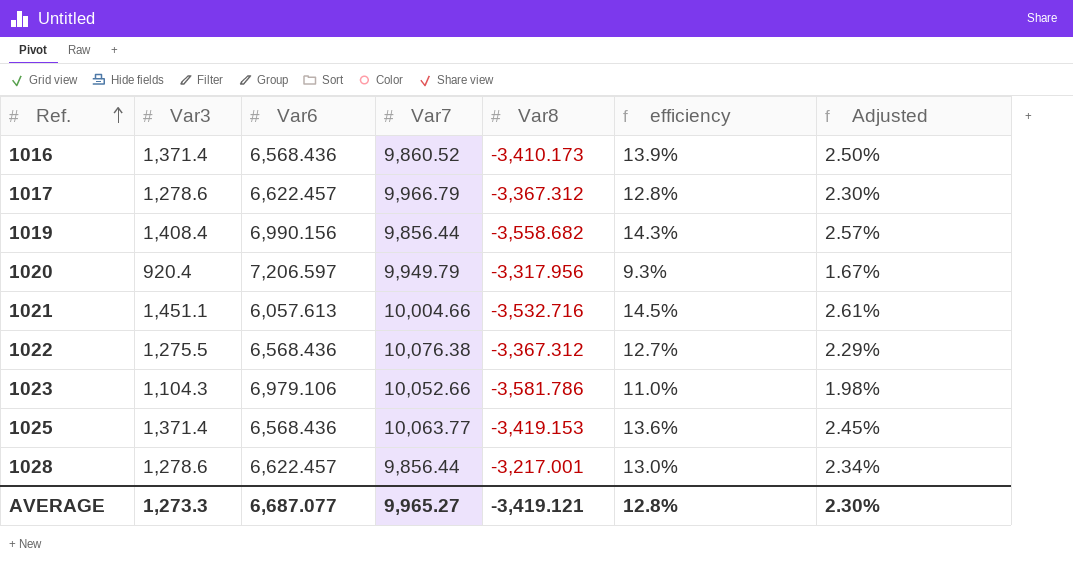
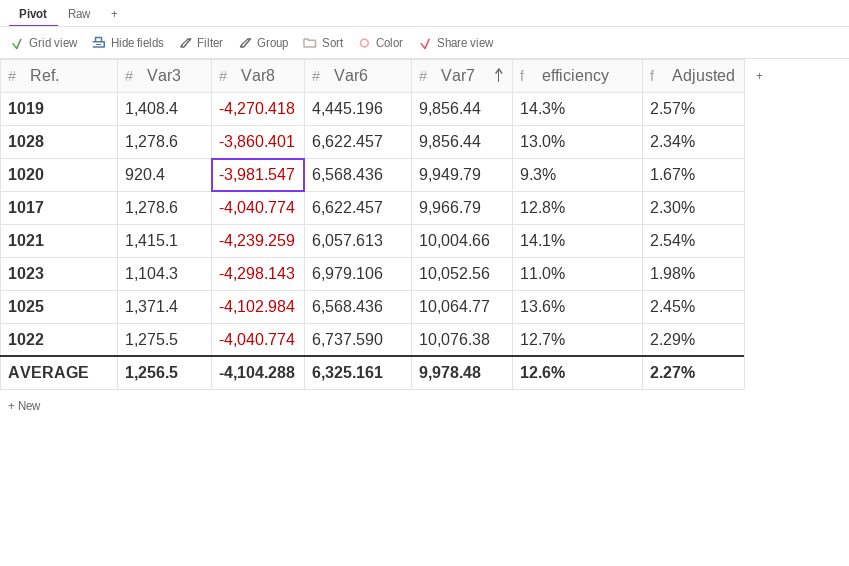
row order: Ref. ascending -> Var7 ascending
column Var8 | position: 5 -> 3
row 1016: 1,371.4 | 6,568.436 | 9,860.52 | -3,410.173 | 13.9% | 2.50% -> none
1019 | Var8: -3,558.682 -> -4,270.418
1019 | Var6: 6,990.156 -> 4,445.196
1028 | Var8: -3,217.001 -> -3,860.401
1020 | Var8: -3,317.956 -> -3,981.547
1020 | Var6: 7,206.597 -> 6,568.436
1017 | Var8: -3,367.312 -> -4,040.774
1021 | Var3: 1,451.1 -> 1,415.1
1021 | Var8: -3,532.716 -> -4,239.259
1021 | efficiency: 14.5% -> 14.1%
1021 | Adjusted: 2.61% -> 2.54%
1023 | Var8: -3,581.786 -> -4,298.143
1023 | Var7: 10,052.66 -> 10,052.56
1025 | Var8: -3,419.153 -> -4,102.984
1025 | Var7: 10,063.77 -> 10,064.77
1022 | Var8: -3,367.312 -> -4,040.774
1022 | Var6: 6,568.436 -> 6,737.590
AVERAGE | Var3: 1,273.3 -> 1,256.5
AVERAGE | Var8: -3,419.121 -> -4,104.288
AVERAGE | Var6: 6,687.077 -> 6,325.161
AVERAGE | Var7: 9,965.27 -> 9,978.48
AVERAGE | efficiency: 12.8% -> 12.6%
AVERAGE | Adjusted: 2.30% -> 2.27%

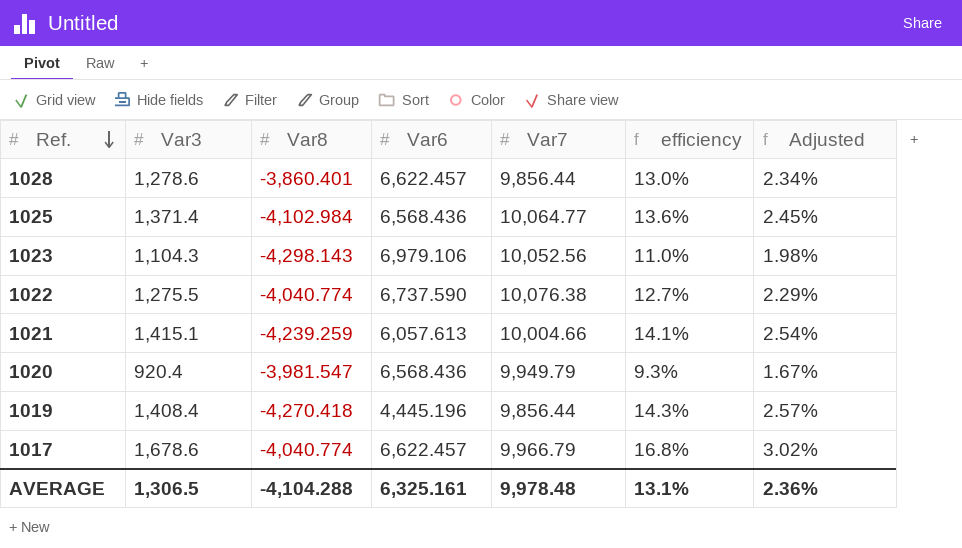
row order: Var7 ascending -> Ref. descending
1017 | Var3: 1,278.6 -> 1,678.6
1017 | efficiency: 12.8% -> 16.8%
1017 | Adjusted: 2.30% -> 3.02%
AVERAGE | Var3: 1,256.5 -> 1,306.5
AVERAGE | efficiency: 12.6% -> 13.1%
AVERAGE | Adjusted: 2.27% -> 2.36%

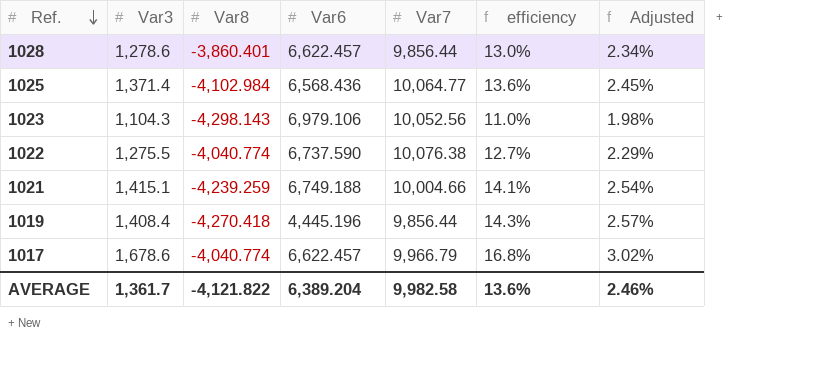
row 1020: 920.4 | -3,981.547 | 6,568.436 | 9,949.79 | 9.3% | 1.67% -> none
1021 | Var6: 6,057.613 -> 6,749.188
AVERAGE | Var3: 1,306.5 -> 1,361.7
AVERAGE | Var8: -4,104.288 -> -4,121.822
AVERAGE | Var6: 6,325.161 -> 6,389.204
AVERAGE | Var7: 9,978.48 -> 9,982.58
AVERAGE | efficiency: 13.1% -> 13.6%
AVERAGE | Adjusted: 2.36% -> 2.46%

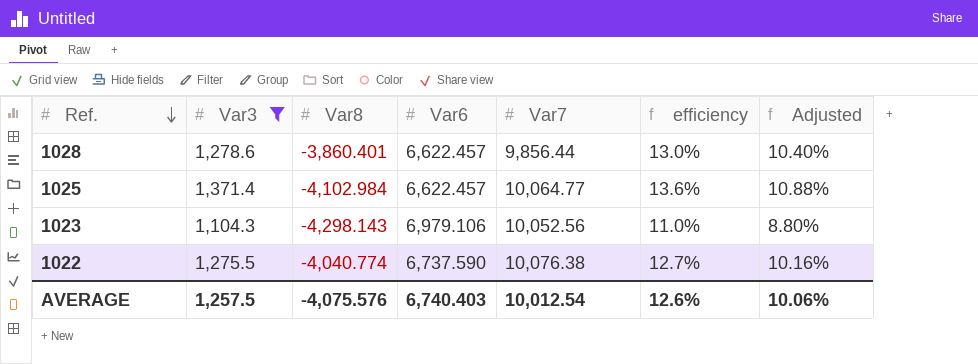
filter: none -> Var3 <= 1,371.4
column Adjusted | formula: [efficiency] * 0.18 -> [efficiency] * 0.8
1025 | Var6: 6,568.436 -> 6,622.457
AVERAGE | Var3: 1,361.7 -> 1,257.5
AVERAGE | Var8: -4,121.822 -> -4,075.576
AVERAGE | Var6: 6,389.204 -> 6,740.403
AVERAGE | Var7: 9,982.58 -> 10,012.54
AVERAGE | efficiency: 13.6% -> 12.6%
AVERAGE | Adjusted: 2.46% -> 10.06%

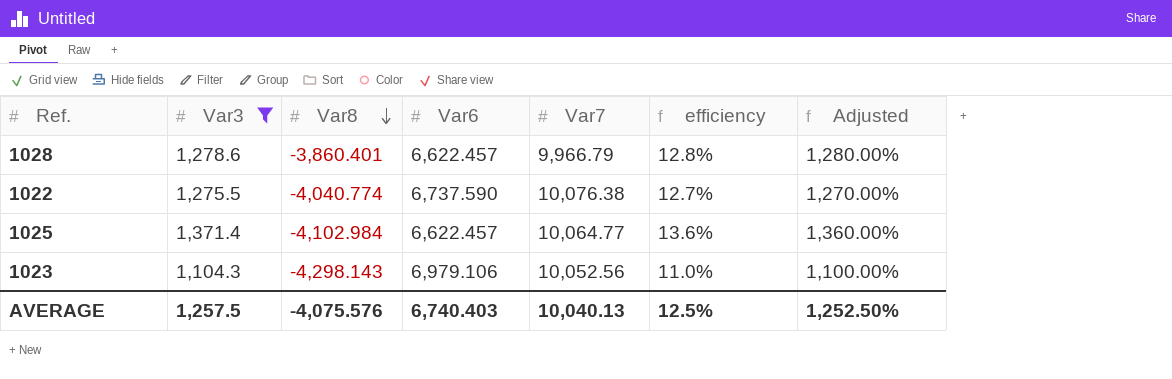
row order: Ref. descending -> Var8 descending
column Adjusted | formula: [efficiency] * 0.8 -> [efficiency] * 100
1028 | Var7: 9,856.44 -> 9,966.79
1028 | efficiency: 13.0% -> 12.8%
AVERAGE | Var7: 10,012.54 -> 10,040.13
AVERAGE | efficiency: 12.6% -> 12.5%
AVERAGE | Adjusted: 10.06% -> 1,252.50%

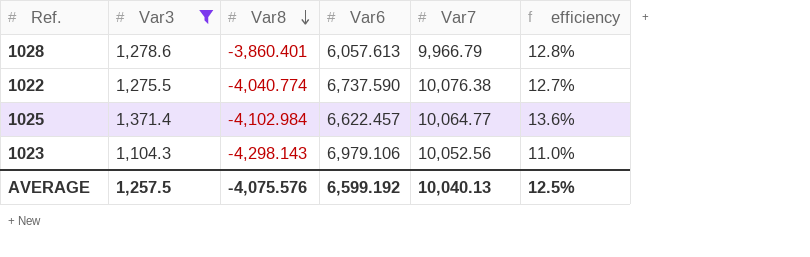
column Adjusted | formula: [efficiency] * 100 -> none
1028 | Var6: 6,622.457 -> 6,057.613
AVERAGE | Var6: 6,740.403 -> 6,599.192

